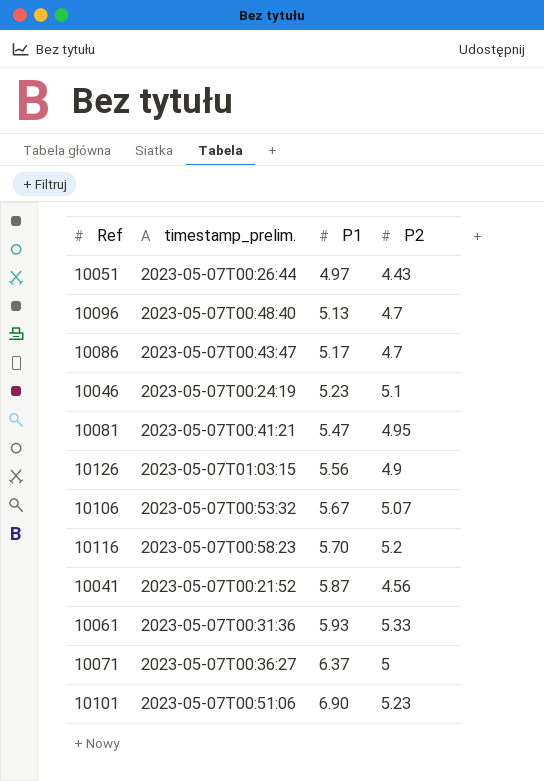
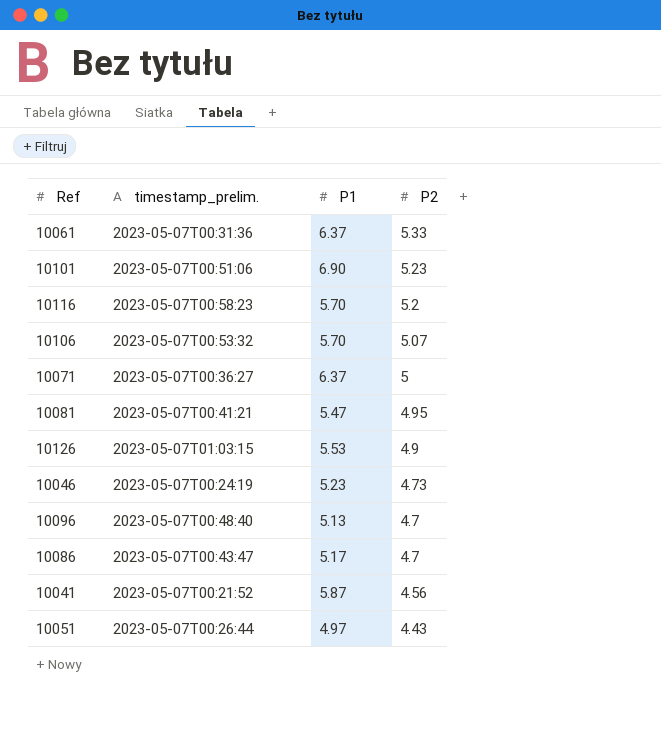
row order: P1 ascending -> P2 descending
10061 | P1: 5.93 -> 6.37
10106 | P1: 5.67 -> 5.70
10126 | P1: 5.56 -> 5.53
10046 | P2: 5.1 -> 4.73

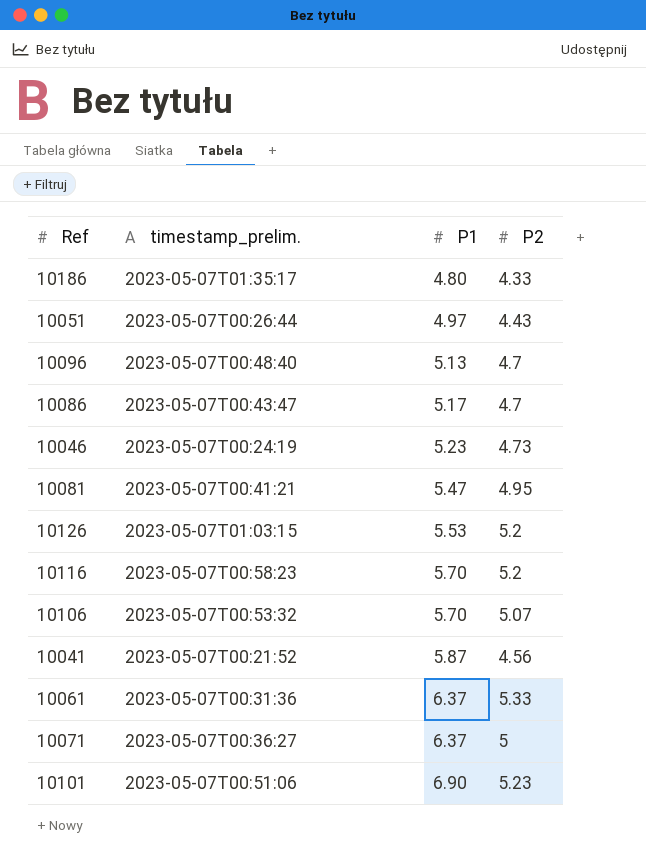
row order: P2 descending -> P1 ascending
row 10186: none -> 2023-05-07T01:35:17 | 4.80 | 4.33
10126 | P2: 4.9 -> 5.2

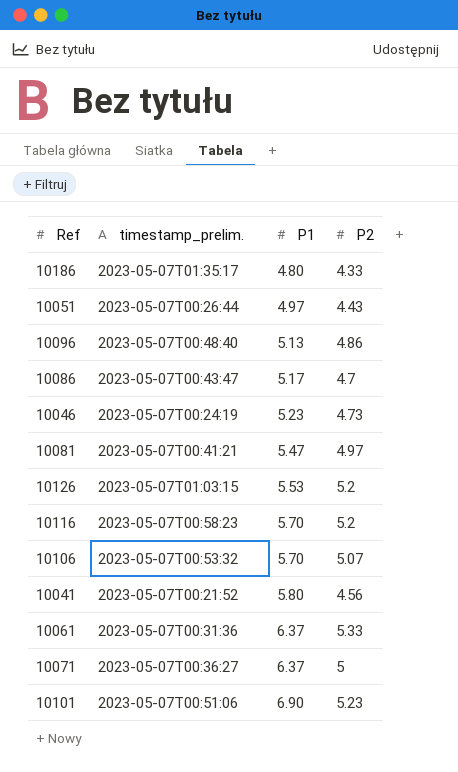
10096 | P2: 4.7 -> 4.86
10081 | P2: 4.95 -> 4.97
10041 | P1: 5.87 -> 5.80

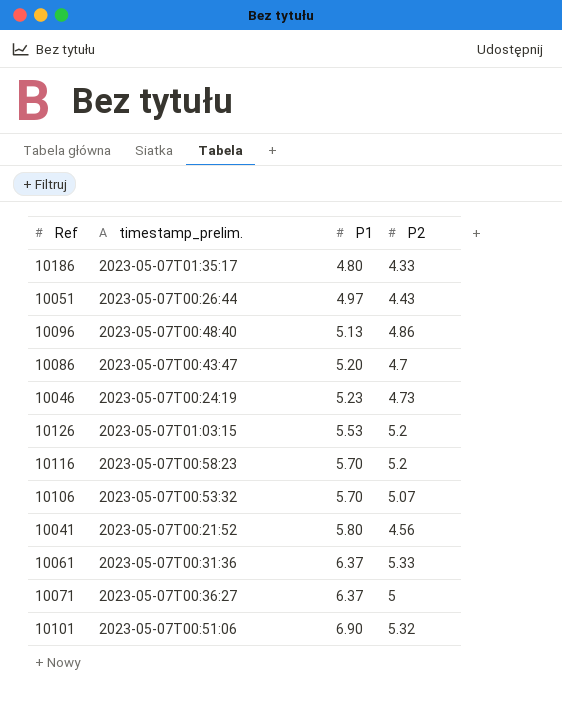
row 10081: 2023-05-07T00:41:21 | 5.47 | 4.97 -> none
10086 | P1: 5.17 -> 5.20
10101 | P2: 5.23 -> 5.32

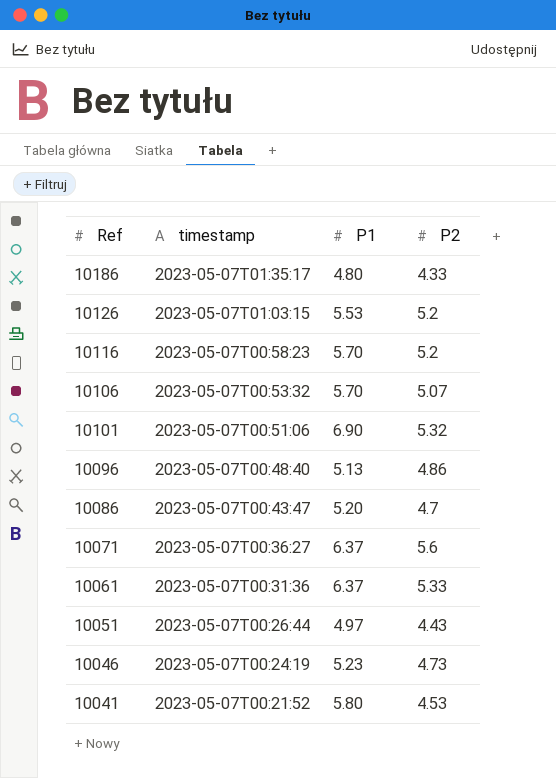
row order: P1 ascending -> Ref descending
column name: timestamp_prelim. -> timestamp
10071 | P2: 5 -> 5.6
10041 | P2: 4.56 -> 4.53

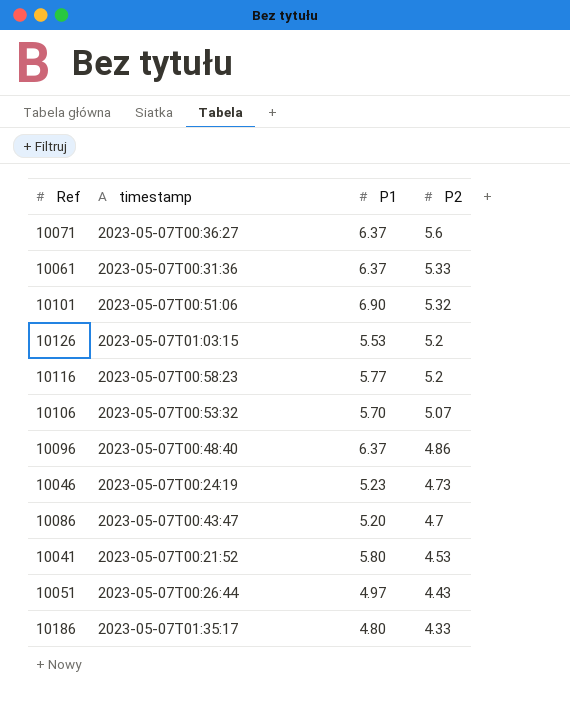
row order: Ref descending -> P2 descending
10116 | P1: 5.70 -> 5.77
10096 | P1: 5.13 -> 6.37

